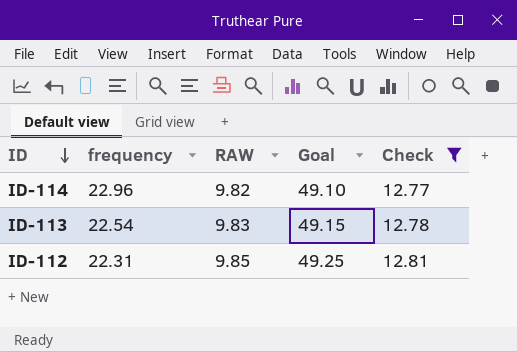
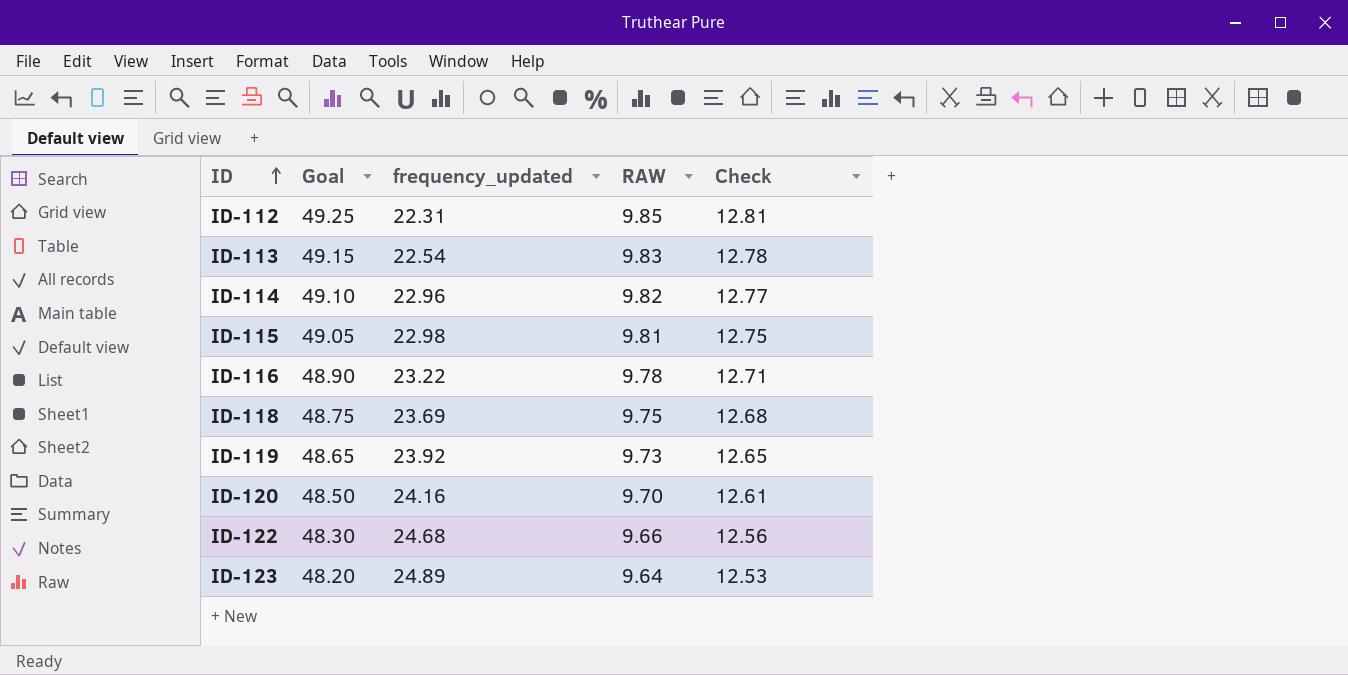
filter: Check >= 12.77 -> none
row order: ID descending -> ID ascending
column Goal | position: 4 -> 2
column name: frequency -> frequency_updated

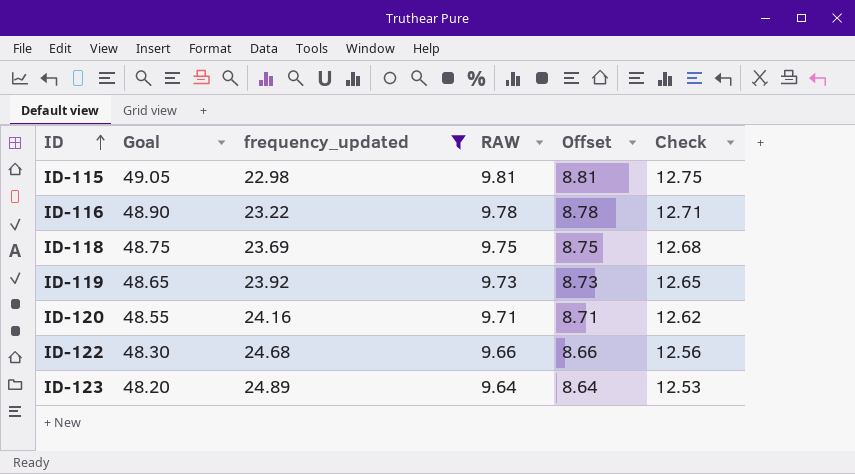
filter: none -> frequency_updated >= 22.98
column Offset | formula: none -> [RAW] - 1
ID-120 | Goal: 48.50 -> 48.55
ID-120 | RAW: 9.70 -> 9.71
ID-120 | Check: 12.61 -> 12.62

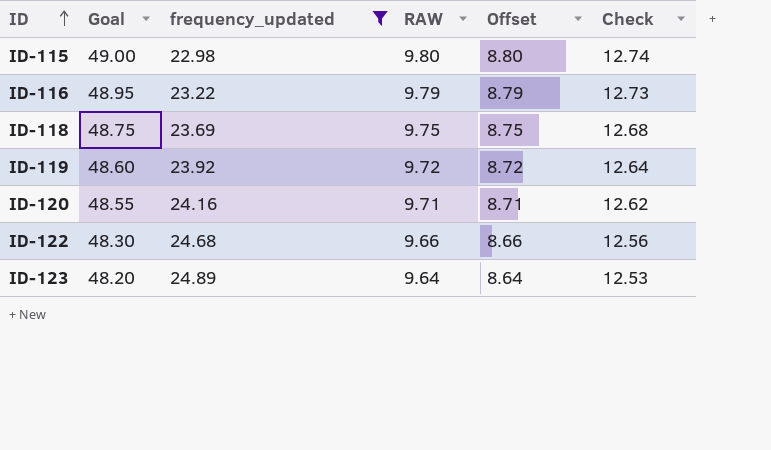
ID-115 | Goal: 49.05 -> 49.00
ID-115 | RAW: 9.81 -> 9.80
ID-115 | Offset: 8.81 -> 8.80
ID-115 | Check: 12.75 -> 12.74
ID-116 | Goal: 48.90 -> 48.95
ID-116 | RAW: 9.78 -> 9.79
ID-116 | Offset: 8.78 -> 8.79
ID-116 | Check: 12.71 -> 12.73
ID-119 | Goal: 48.65 -> 48.60
ID-119 | RAW: 9.73 -> 9.72
ID-119 | Offset: 8.73 -> 8.72
ID-119 | Check: 12.65 -> 12.64

